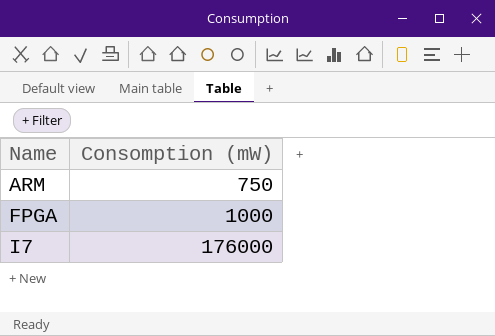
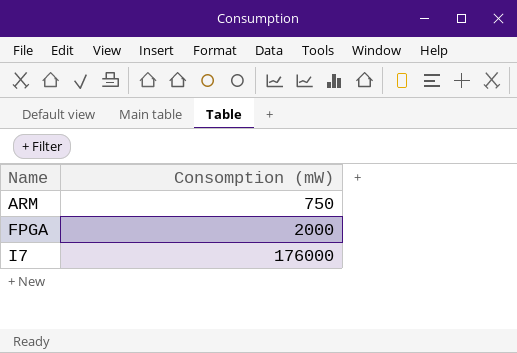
FPGA | Consomption (mW): 1000 -> 2000

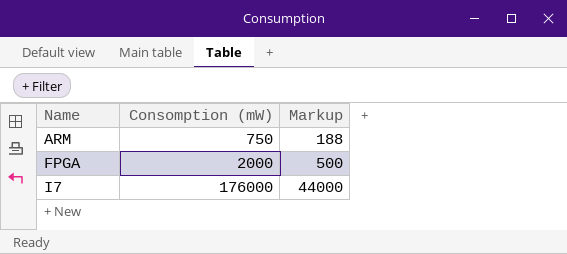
column Markup | formula: none -> [Consomption (mW)] * 0.25

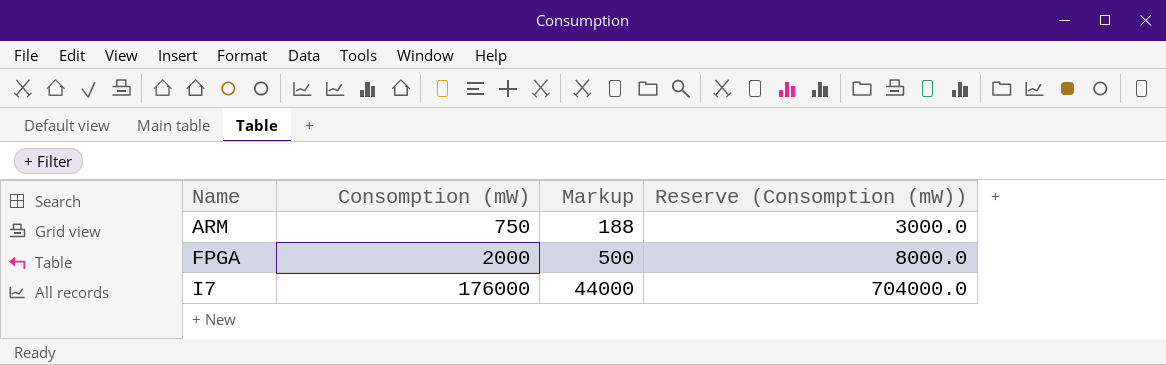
column Reserve (Consomption (mW)) | formula: none -> [Consomption (mW)] * 4

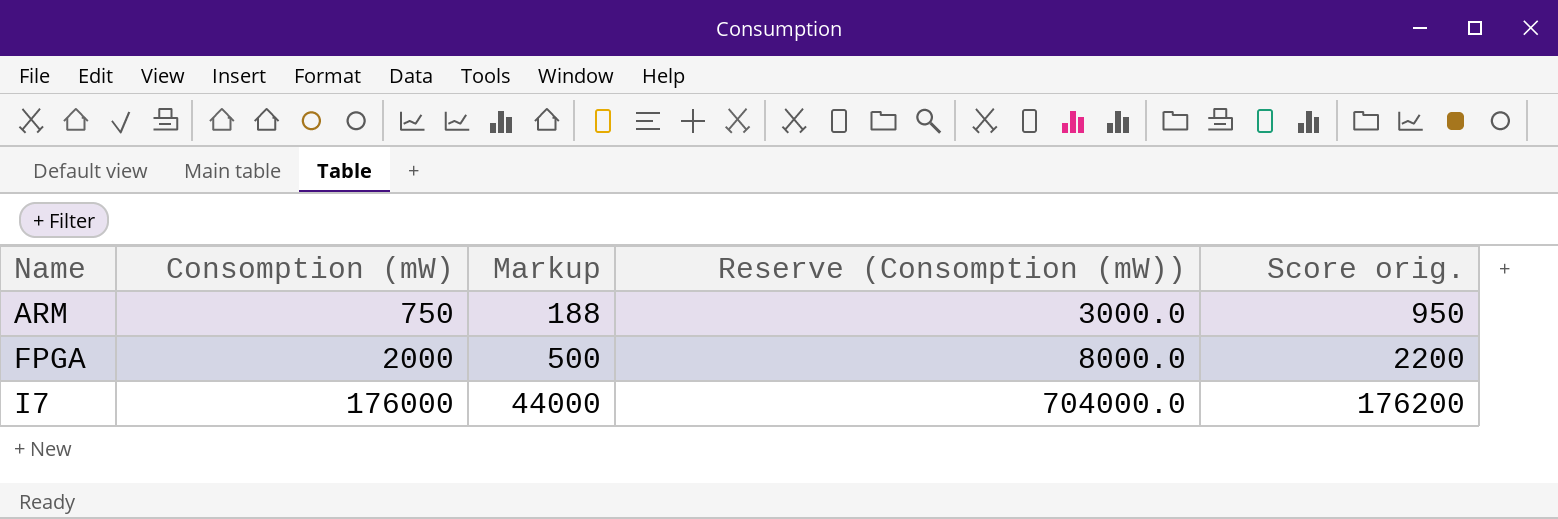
column Score orig. | formula: none -> [Consomption (mW)] + 200

